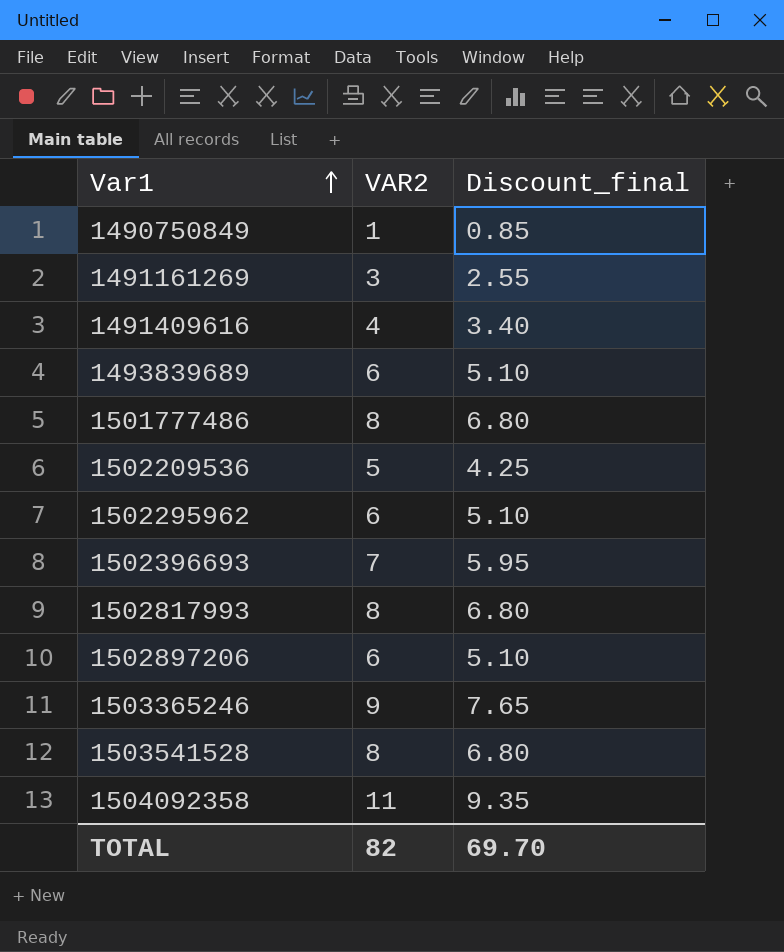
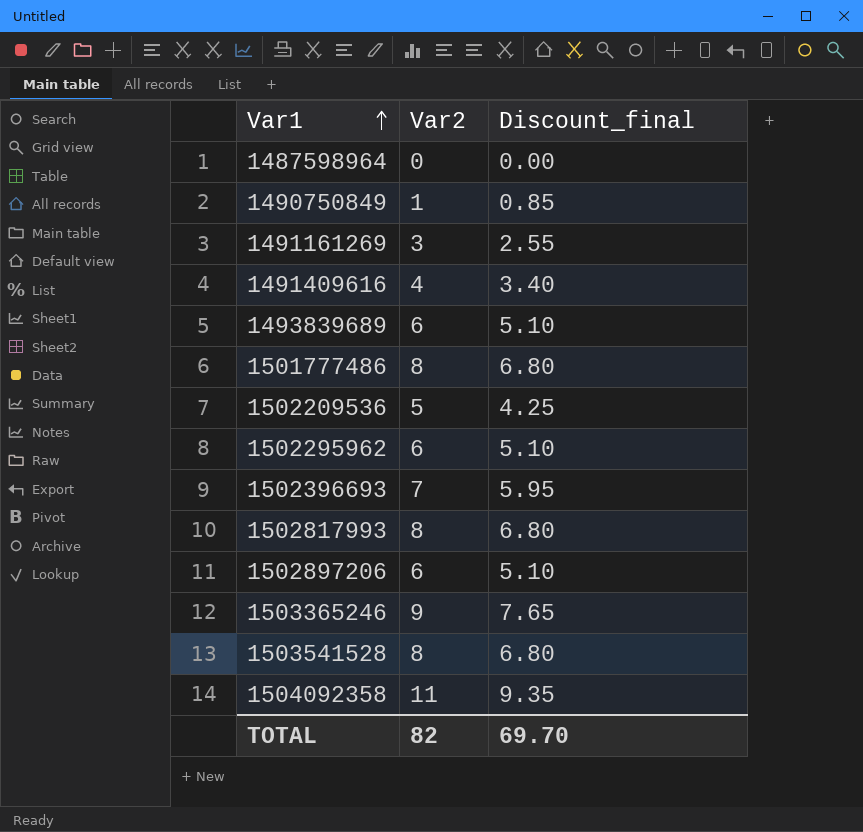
column name: VAR2 -> Var2
row 1487598964: none -> 0 | 0.00

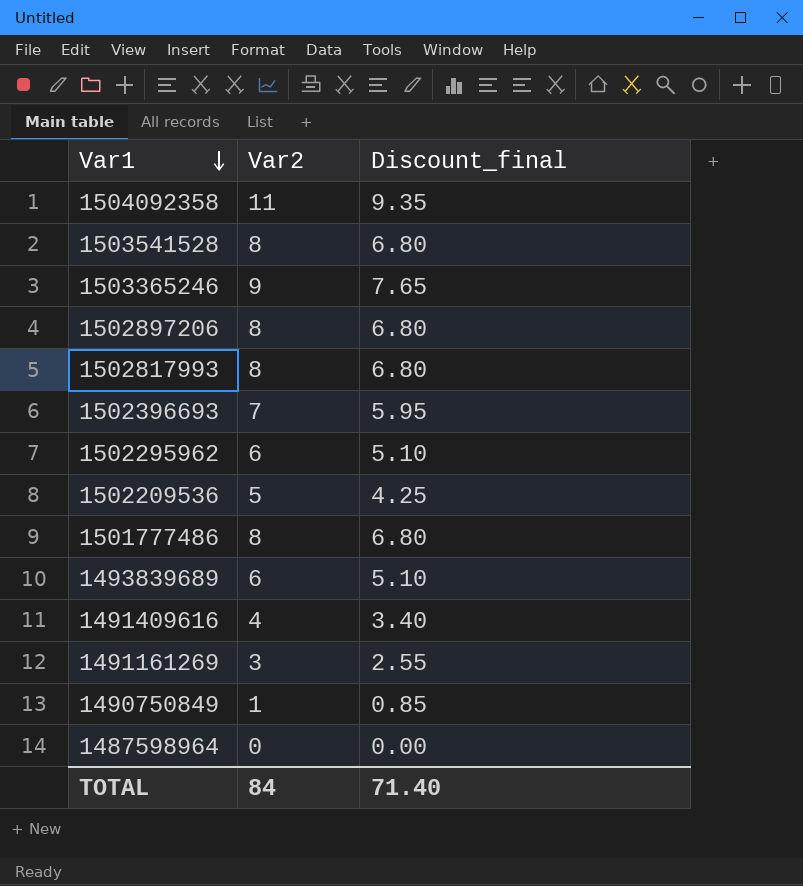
row order: Var1 ascending -> Var1 descending
1502897206 | Var2: 6 -> 8
1502897206 | Discount_final: 5.10 -> 6.80
TOTAL | Var2: 82 -> 84
TOTAL | Discount_final: 69.70 -> 71.40

